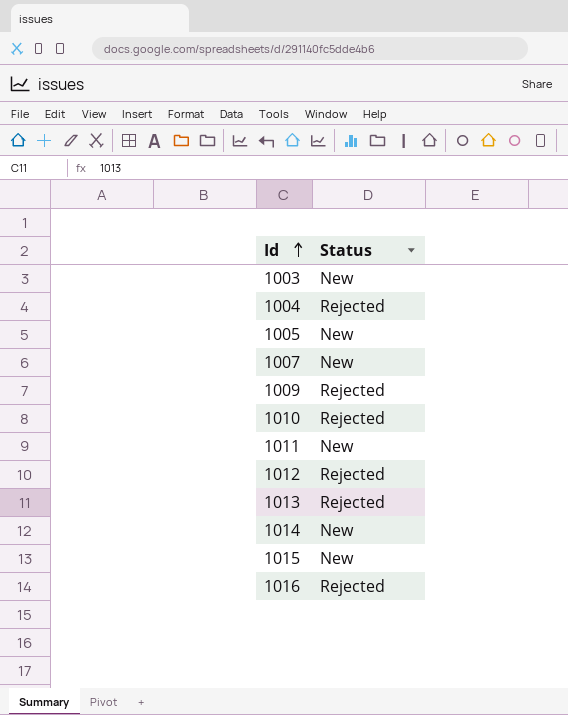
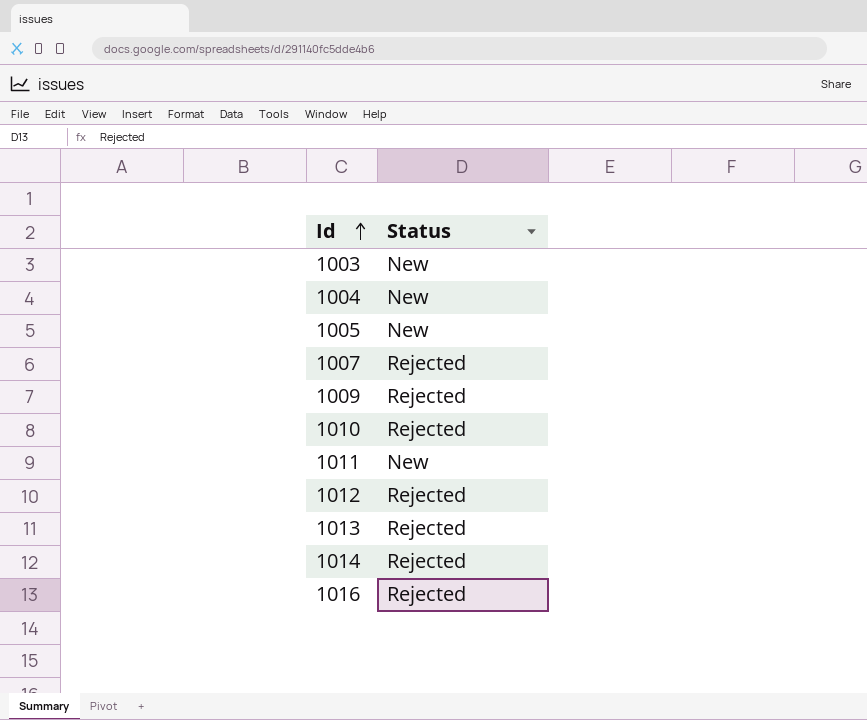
row 1015: New -> none
1004 | Status: Rejected -> New
1007 | Status: New -> Rejected
1014 | Status: New -> Rejected

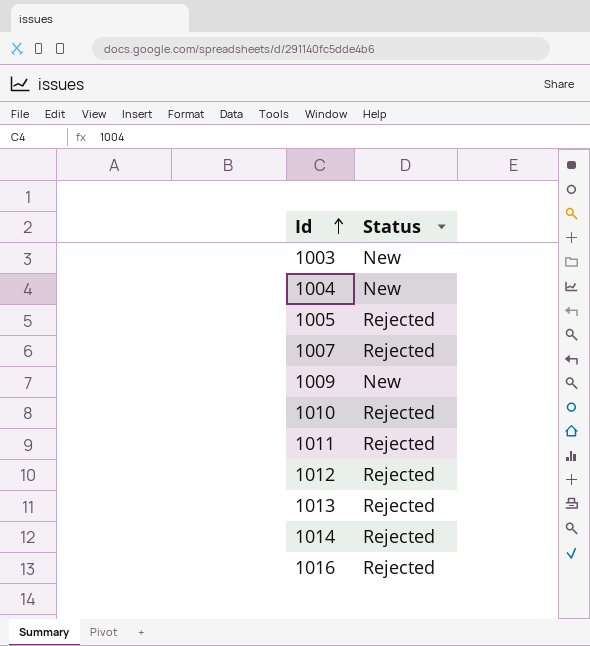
1005 | Status: New -> Rejected
1009 | Status: Rejected -> New
1011 | Status: New -> Rejected

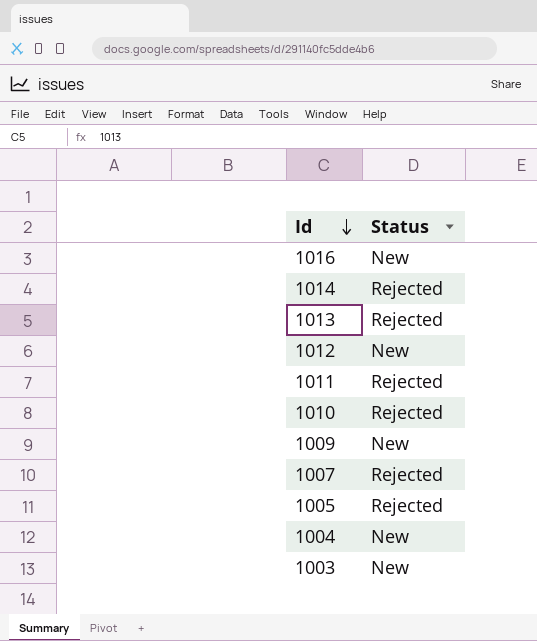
row order: Id ascending -> Id descending
1016 | Status: Rejected -> New
1012 | Status: Rejected -> New

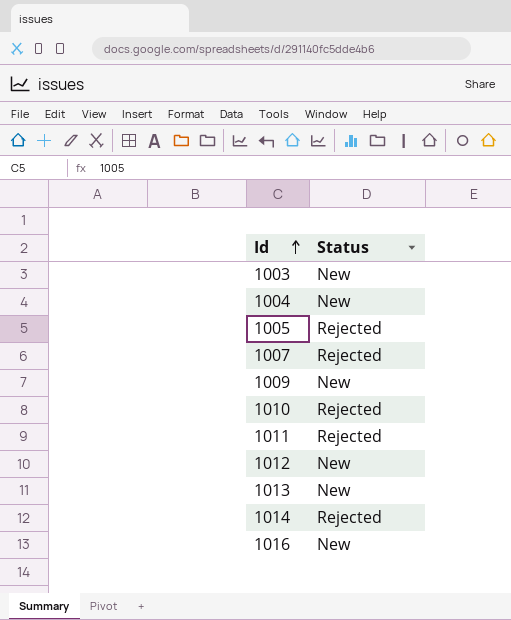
row order: Id descending -> Id ascending
1013 | Status: Rejected -> New

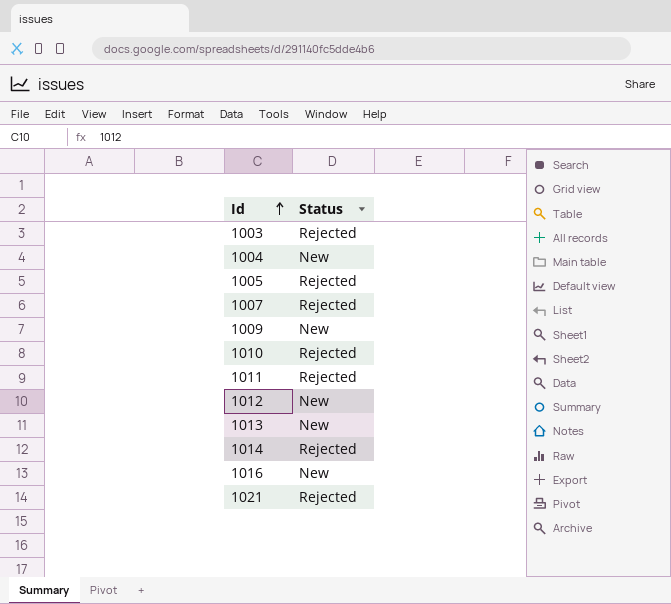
1003 | Status: New -> Rejected
row 1021: none -> Rejected

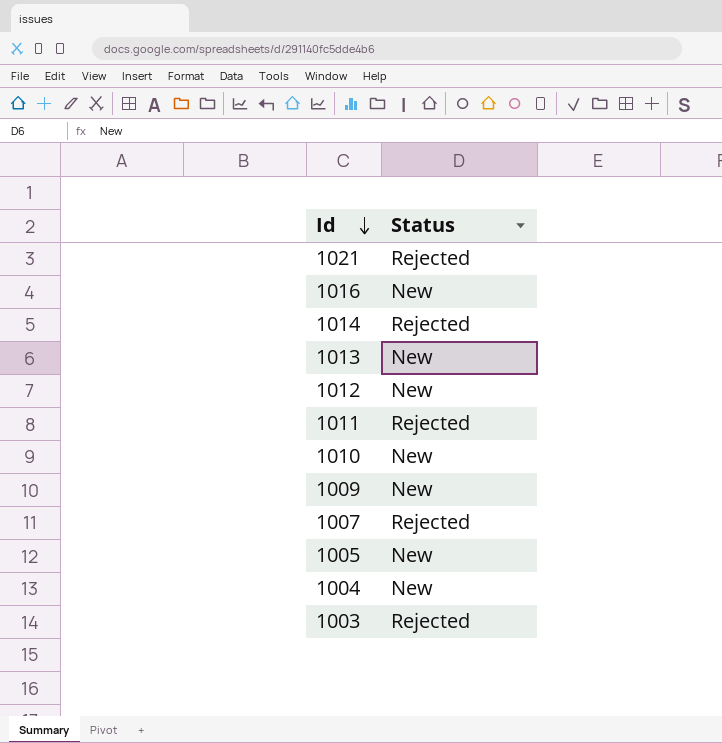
row order: Id ascending -> Id descending
1010 | Status: Rejected -> New
1005 | Status: Rejected -> New

